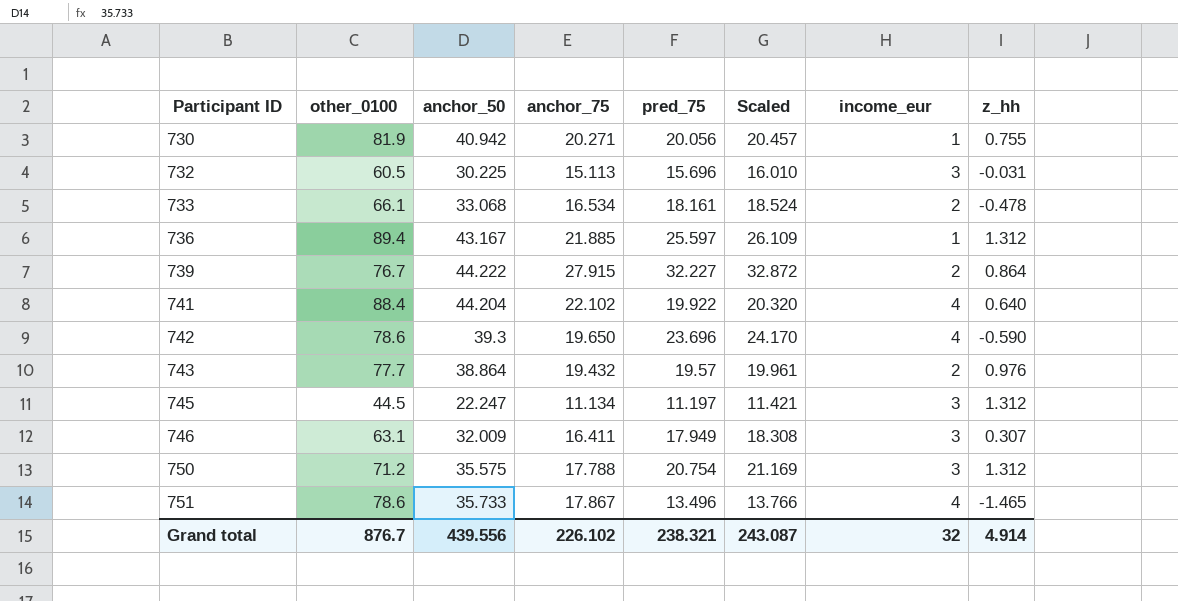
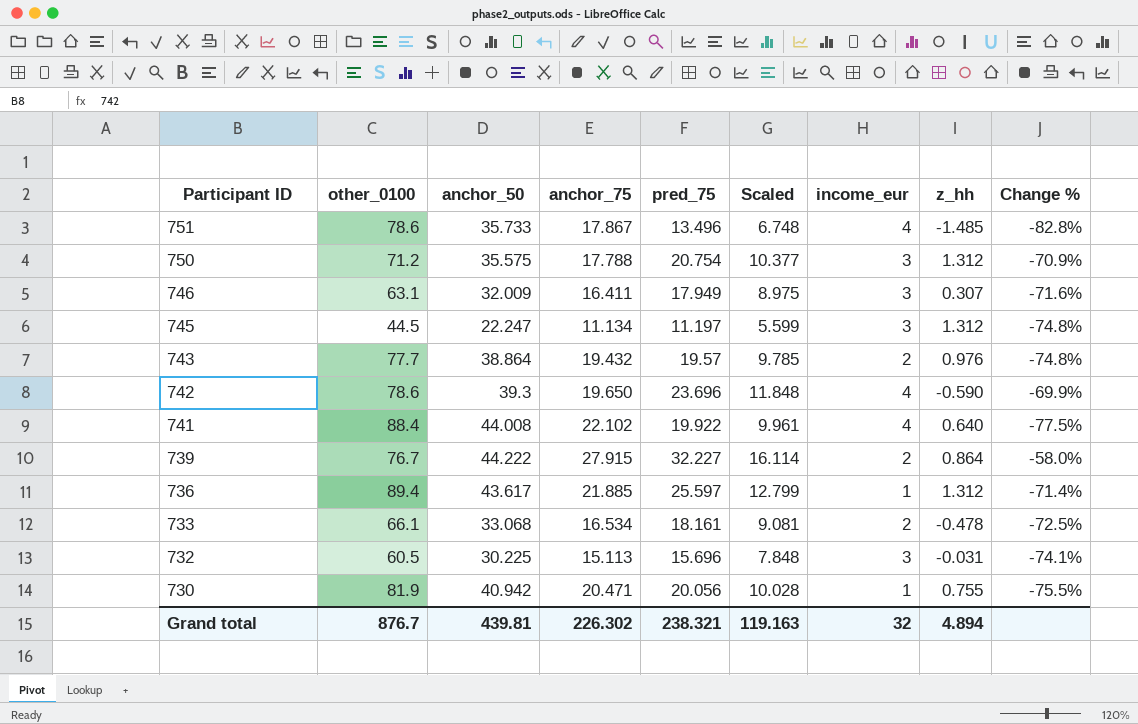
row order: Participant ID ascending -> Participant ID descending
column Scaled | formula: [pred_75] * 1.02 -> [pred_75] * 0.5
column Change % | formula: none -> ([pred_75] - [other_0100]) / [other_0100]
751 | z_hh: -1.465 -> -1.485
741 | anchor_50: 44.204 -> 44.008
736 | anchor_50: 43.167 -> 43.617
730 | anchor_75: 20.271 -> 20.471
Grand total | anchor_50: 439.556 -> 439.81
Grand total | anchor_75: 226.102 -> 226.302
Grand total | Scaled: 243.087 -> 119.163
Grand total | z_hh: 4.914 -> 4.894

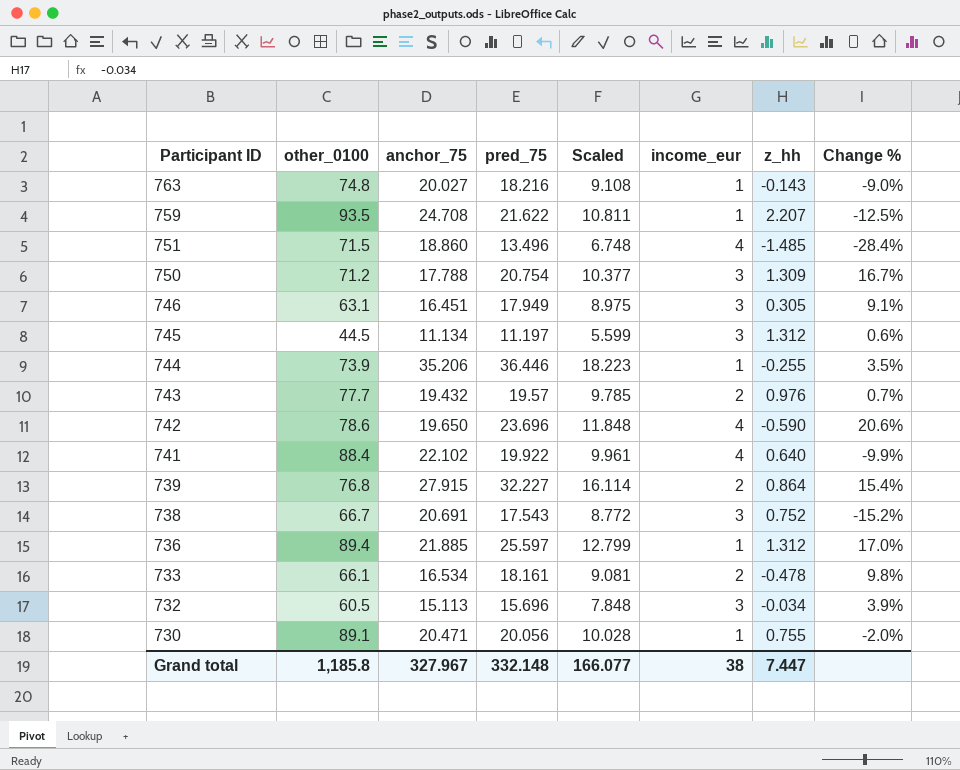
column anchor_50 | position: 3 -> none
column Change % | formula: ([pred_75] - [other_0100]) / [other_0100] -> ([pred_75] - [anchor_75]) / [anchor_75]
row 763: none -> 74.8 | 20.027 | 18.216 | 9.108 | 1 | -0.143 | -9.0%
row 759: none -> 93.5 | 24.708 | 21.622 | 10.811 | 1 | 2.207 | -12.5%
751 | other_0100: 78.6 -> 71.5
751 | anchor_75: 17.867 -> 18.860
750 | z_hh: 1.312 -> 1.309
746 | anchor_75: 16.411 -> 16.451
746 | z_hh: 0.307 -> 0.305
row 744: none -> 73.9 | 35.206 | 36.446 | 18.223 | 1 | -0.255 | 3.5%
739 | other_0100: 76.7 -> 76.8
row 738: none -> 66.7 | 20.691 | 17.543 | 8.772 | 3 | 0.752 | -15.2%
732 | z_hh: -0.031 -> -0.034
730 | other_0100: 81.9 -> 89.1
Grand total | other_0100: 876.7 -> 1,185.8
Grand total | anchor_75: 226.302 -> 327.967
Grand total | pred_75: 238.321 -> 332.148
Grand total | Scaled: 119.163 -> 166.077
Grand total | income_eur: 32 -> 38
Grand total | z_hh: 4.894 -> 7.447

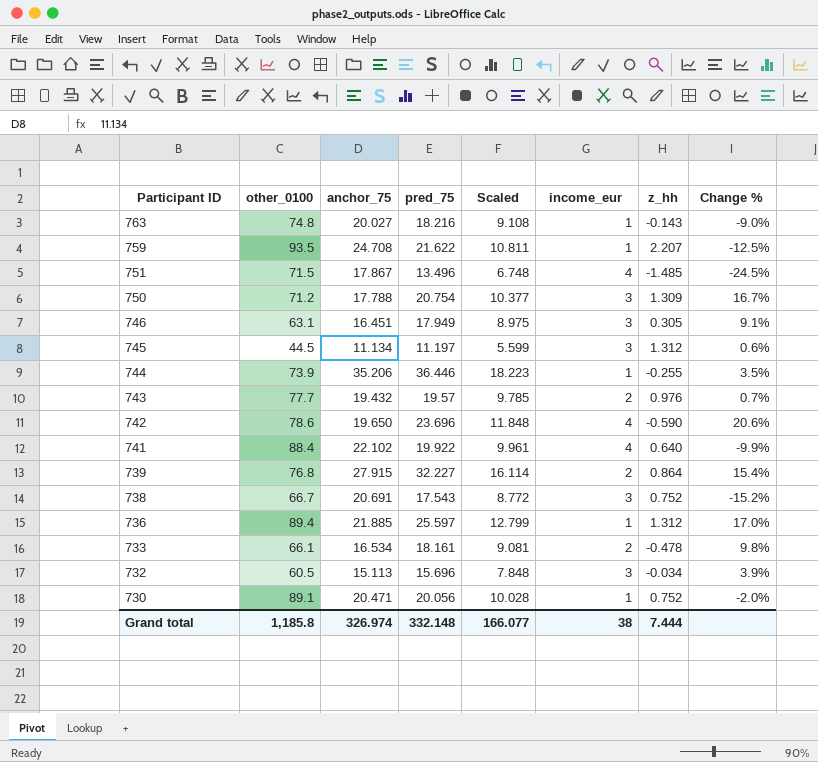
751 | anchor_75: 18.860 -> 17.867
751 | Change %: -28.4% -> -24.5%
730 | z_hh: 0.755 -> 0.752
Grand total | anchor_75: 327.967 -> 326.974
Grand total | z_hh: 7.447 -> 7.444

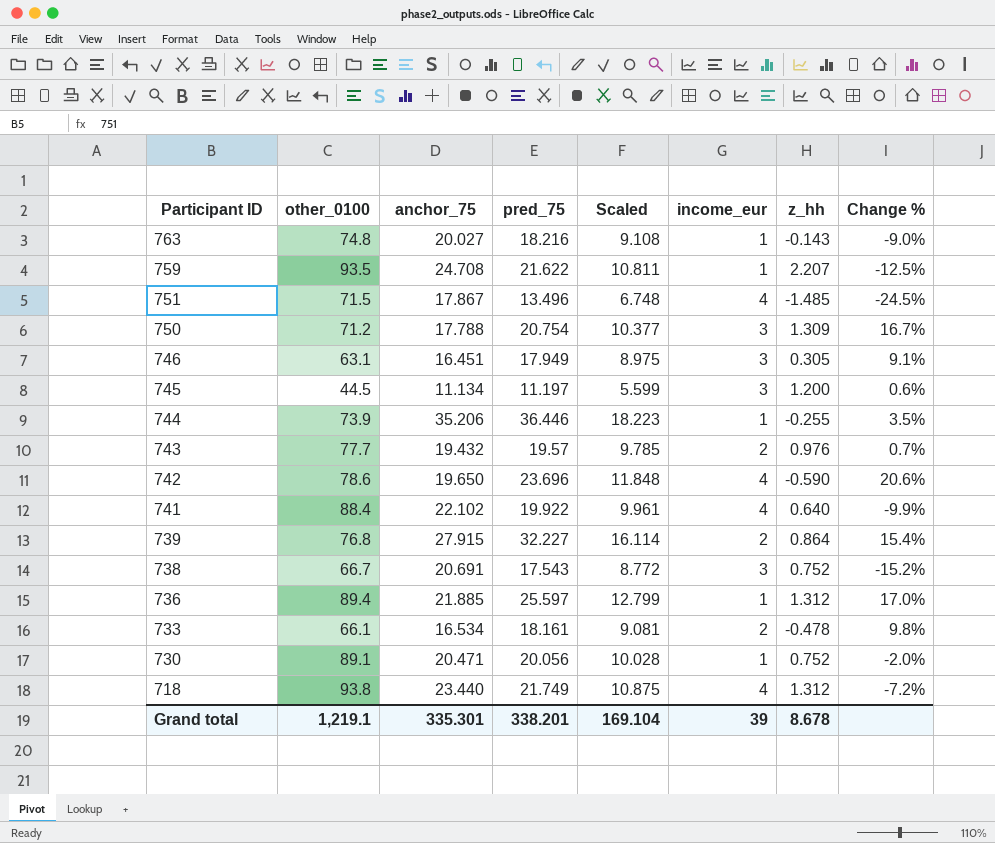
row 732: 60.5 | 15.113 | 15.696 | 7.848 | 3 | -0.034 | 3.9% -> none
745 | z_hh: 1.312 -> 1.200
row 718: none -> 93.8 | 23.440 | 21.749 | 10.875 | 4 | 1.312 | -7.2%
Grand total | other_0100: 1,185.8 -> 1,219.1
Grand total | anchor_75: 326.974 -> 335.301
Grand total | pred_75: 332.148 -> 338.201
Grand total | Scaled: 166.077 -> 169.104
Grand total | income_eur: 38 -> 39
Grand total | z_hh: 7.444 -> 8.678

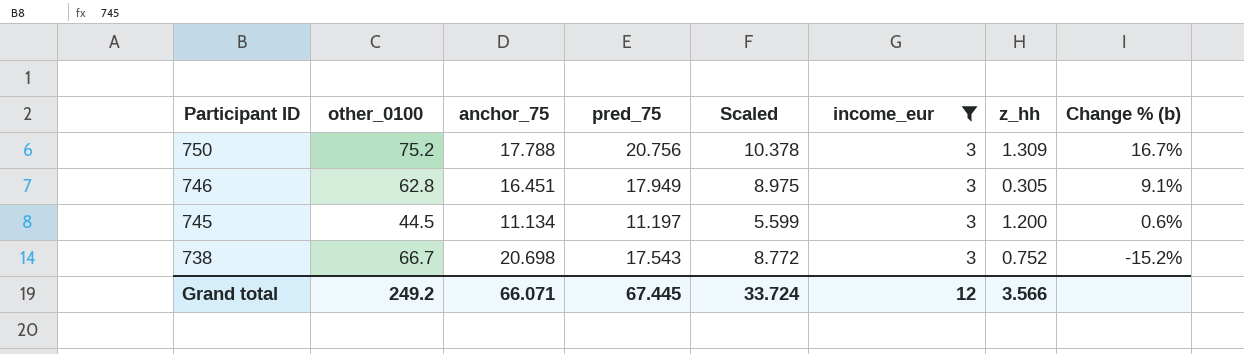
filter: none -> income_eur = 3
column name: Change % -> Change % (b)
750 | other_0100: 71.2 -> 75.2
750 | pred_75: 20.754 -> 20.756
750 | Scaled: 10.377 -> 10.378
746 | other_0100: 63.1 -> 62.8
738 | anchor_75: 20.691 -> 20.698
Grand total | other_0100: 1,219.1 -> 249.2
Grand total | anchor_75: 335.301 -> 66.071
Grand total | pred_75: 338.201 -> 67.445
Grand total | Scaled: 169.104 -> 33.724
Grand total | income_eur: 39 -> 12
Grand total | z_hh: 8.678 -> 3.566

